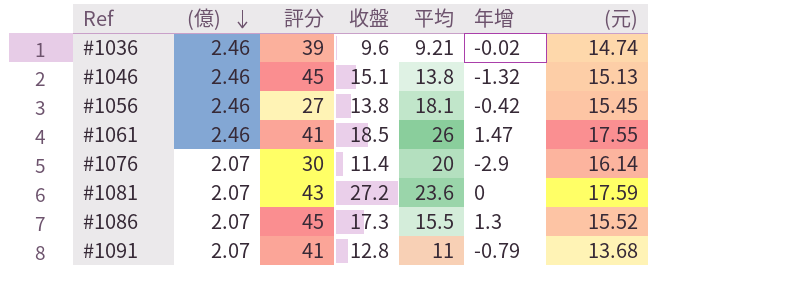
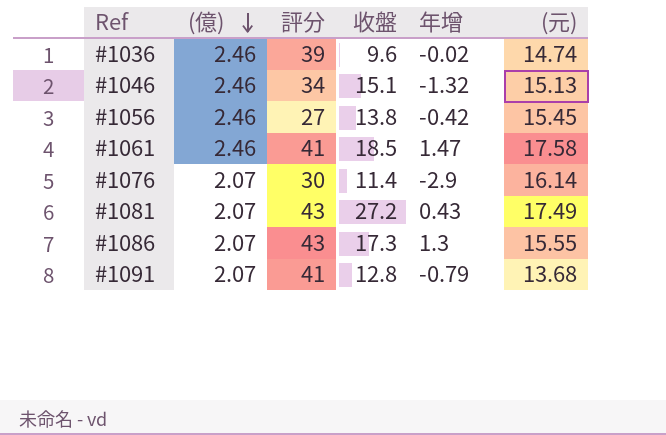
column 平均 | position: 5 -> none
#1046 | 評分: 45 -> 34
#1061 | (元): 17.55 -> 17.58
#1081 | 年增: 0 -> 0.43
#1081 | (元): 17.59 -> 17.49
#1086 | 評分: 45 -> 43
#1086 | (元): 15.52 -> 15.55

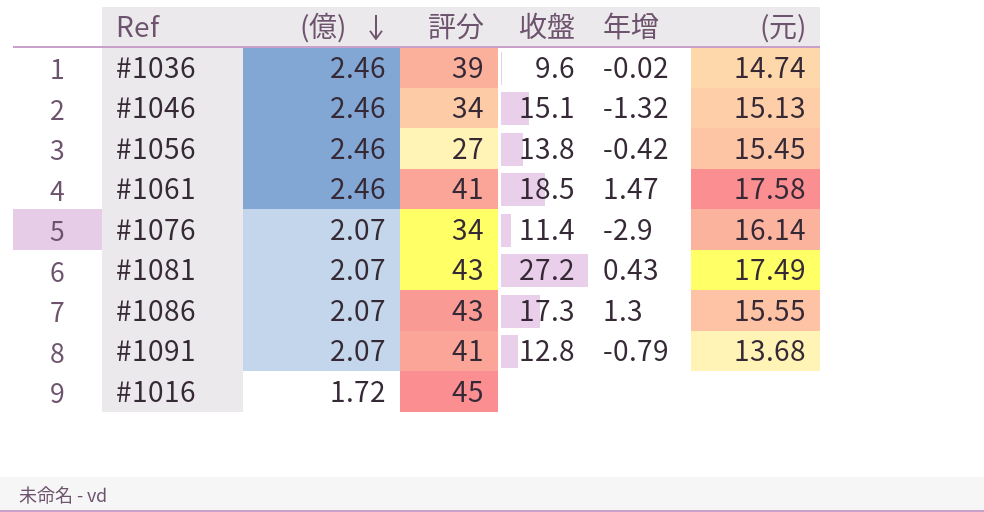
#1076 | 評分: 30 -> 34
row #1016: none -> 1.72 | 45 | none | none | none

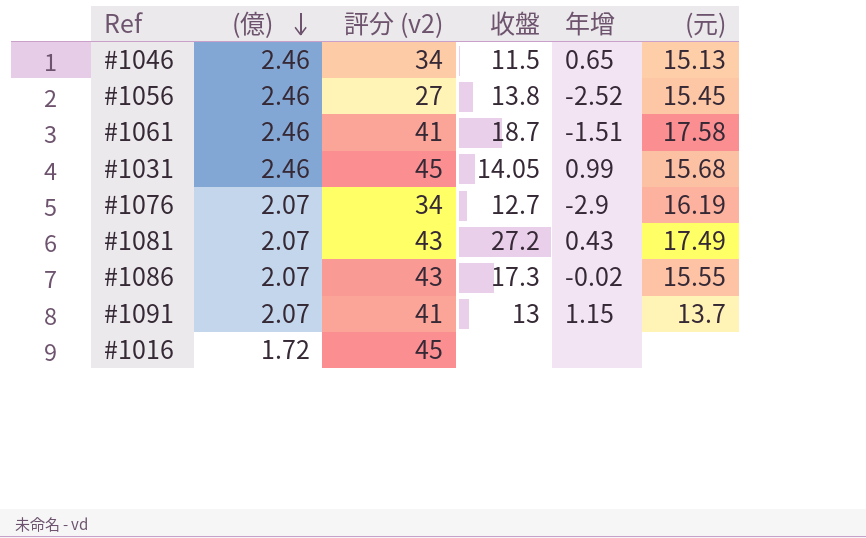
column name: 評分 -> 評分 (v2)
row #1036: 2.46 | 39 | 9.6 | -0.02 | 14.74 -> none
#1046 | 收盤: 15.1 -> 11.5
#1046 | 年增: -1.32 -> 0.65
#1056 | 年增: -0.42 -> -2.52
#1061 | 收盤: 18.5 -> 18.7
#1061 | 年增: 1.47 -> -1.51
row #1031: none -> 2.46 | 45 | 14.05 | 0.99 | 15.68
#1076 | 收盤: 11.4 -> 12.7
#1076 | (元): 16.14 -> 16.19
#1086 | 年增: 1.3 -> -0.02
#1091 | 收盤: 12.8 -> 13
#1091 | 年增: -0.79 -> 1.15
#1091 | (元): 13.68 -> 13.7

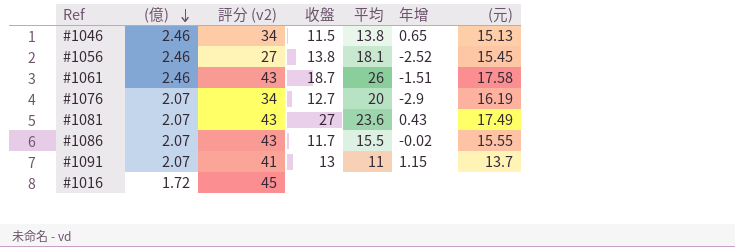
column 平均 | position: none -> 5
row #1031: 2.46 | 45 | 14.05 | 0.99 | 15.68 -> none
#1061 | 評分 (v2): 41 -> 43
#1081 | 收盤: 27.2 -> 27
#1086 | 收盤: 17.3 -> 11.7

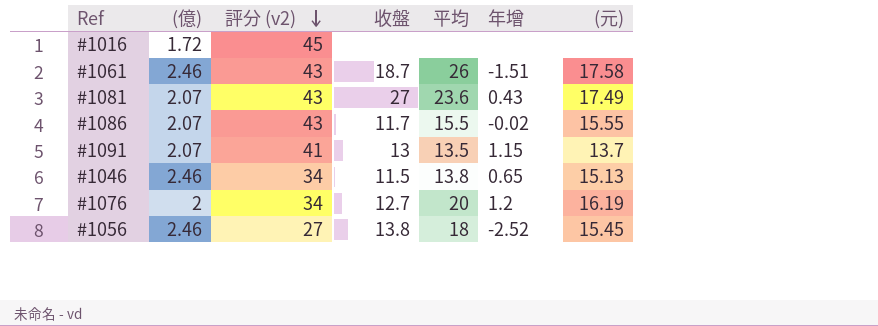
row order: (億) descending -> 評分 (v2) descending
#1091 | 平均: 11 -> 13.5
#1076 | (億): 2.07 -> 2
#1076 | 年增: -2.9 -> 1.2
#1056 | 平均: 18.1 -> 18

